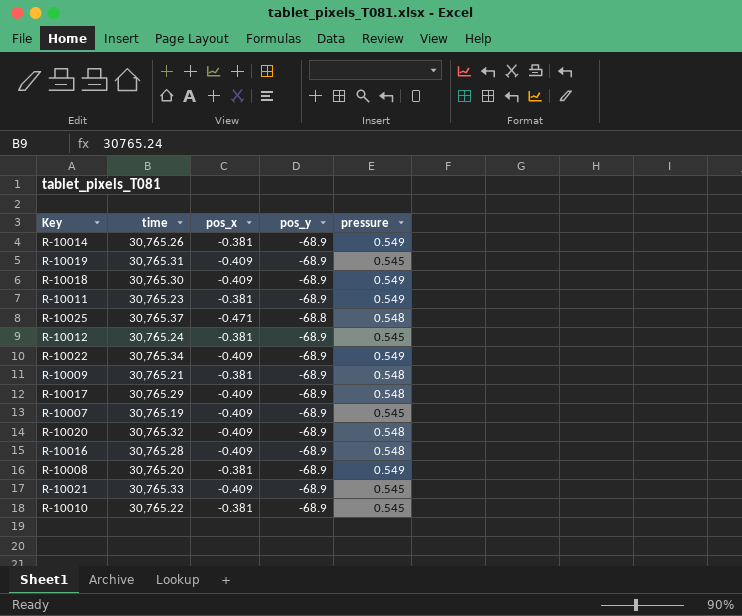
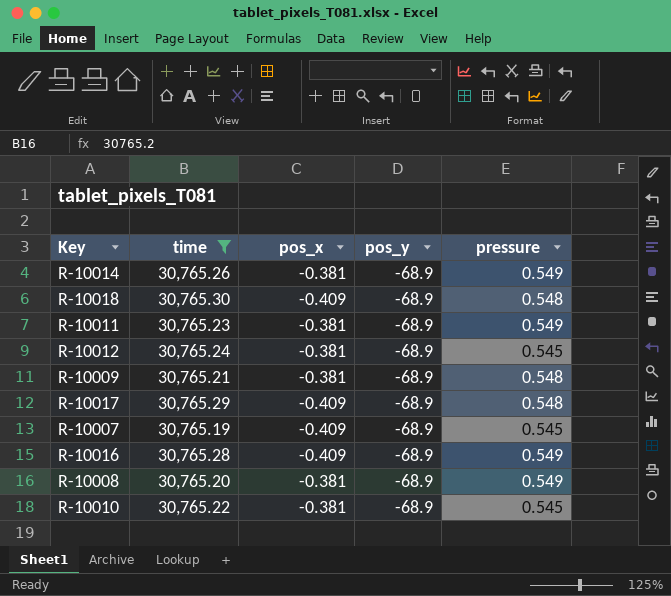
filter: none -> time <= 30,765.30
R-10018 | pressure: 0.549 -> 0.548
R-10016 | pressure: 0.548 -> 0.549

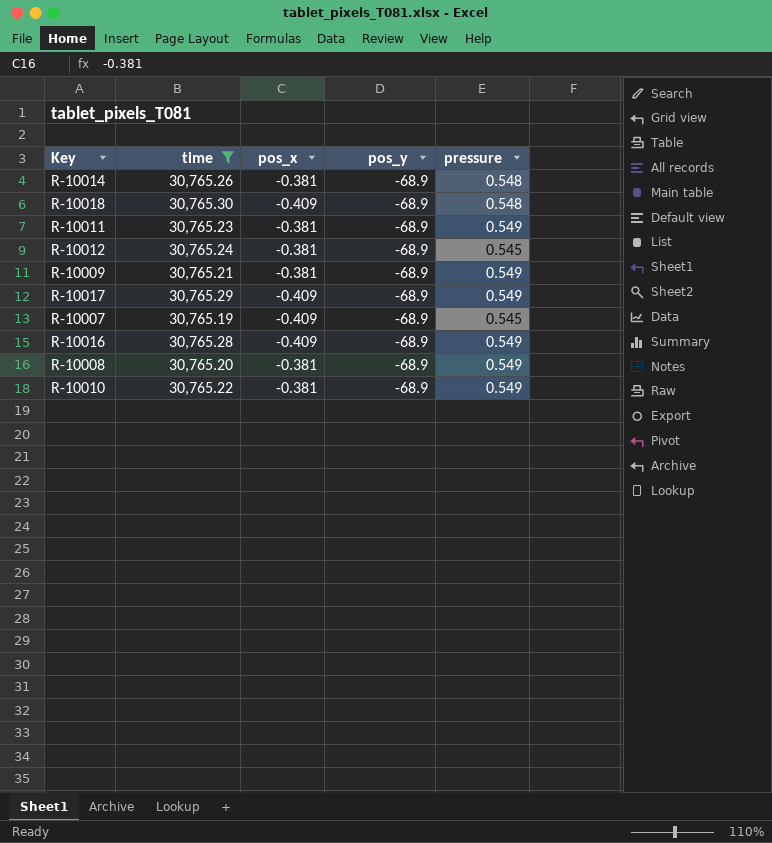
R-10014 | pressure: 0.549 -> 0.548
R-10009 | pressure: 0.548 -> 0.549
R-10017 | pressure: 0.548 -> 0.549
R-10010 | pressure: 0.545 -> 0.549

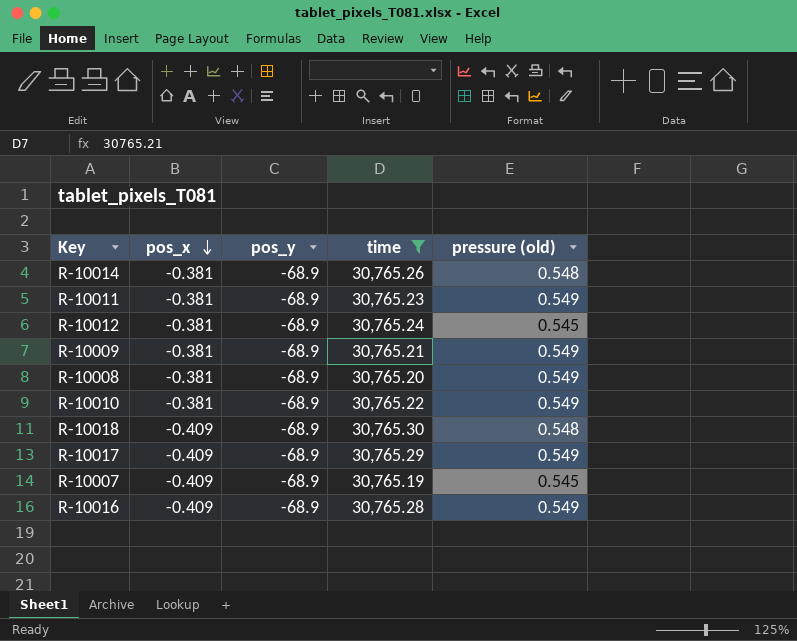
row order: none -> pos_x descending
column time | position: 2 -> 4
column name: pressure -> pressure (old)

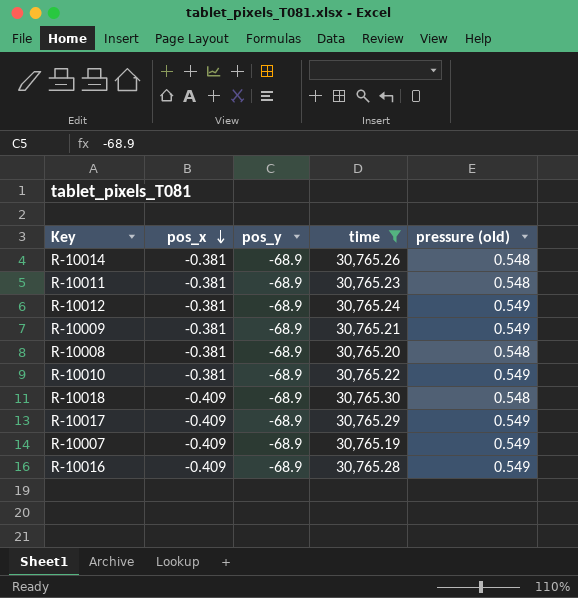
R-10011 | pressure (old): 0.549 -> 0.548
R-10012 | pressure (old): 0.545 -> 0.549
R-10008 | pressure (old): 0.549 -> 0.548
R-10007 | pressure (old): 0.545 -> 0.549

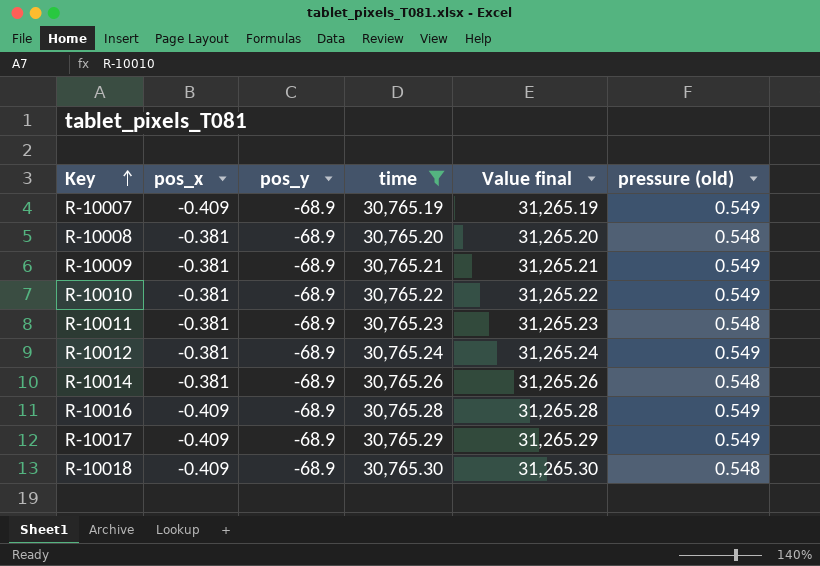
row order: pos_x descending -> Key ascending
column Value final | formula: none -> [time] + 500

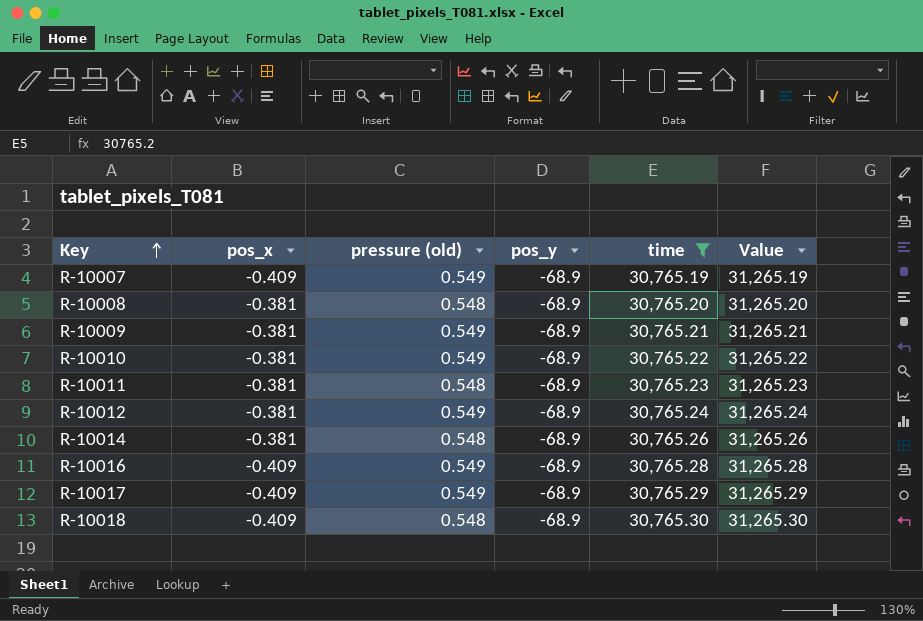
column pressure (old) | position: 6 -> 3
column name: Value final -> Value

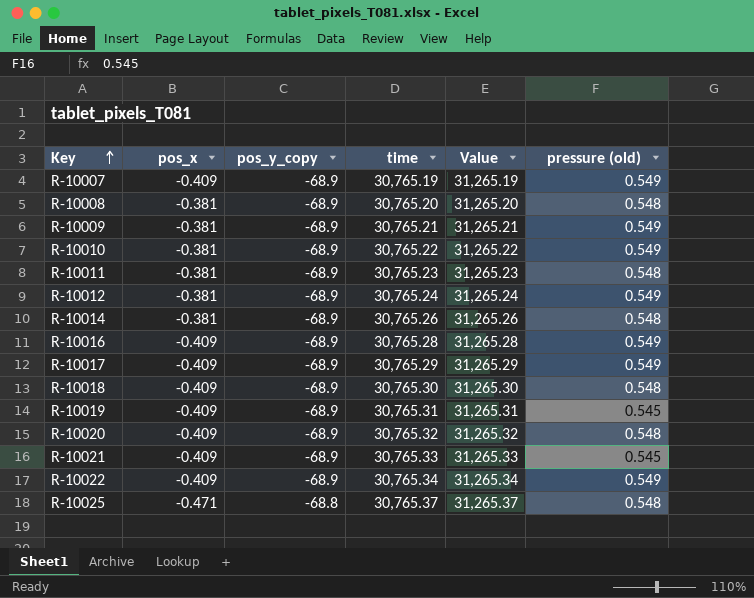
filter: time <= 30,765.30 -> none
column name: pos_y -> pos_y_copy
column pressure (old) | position: 3 -> 6

